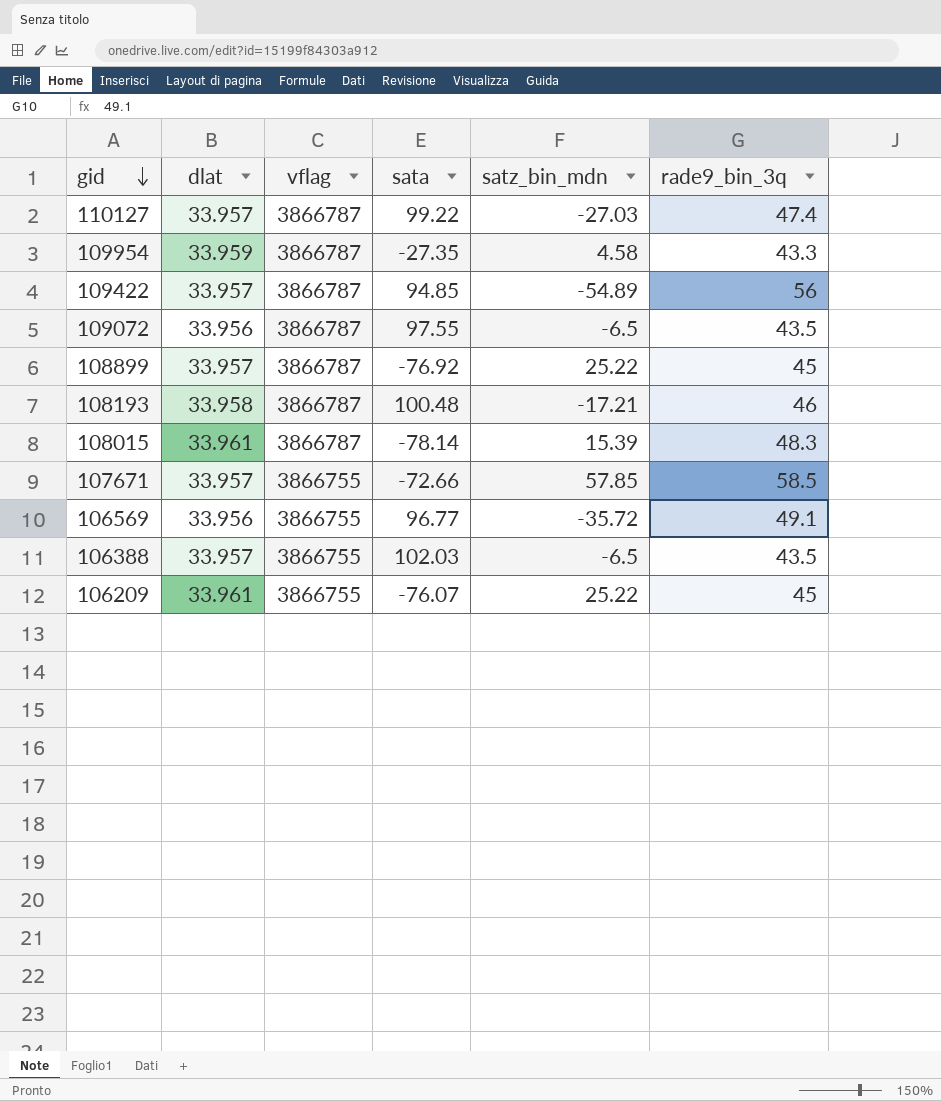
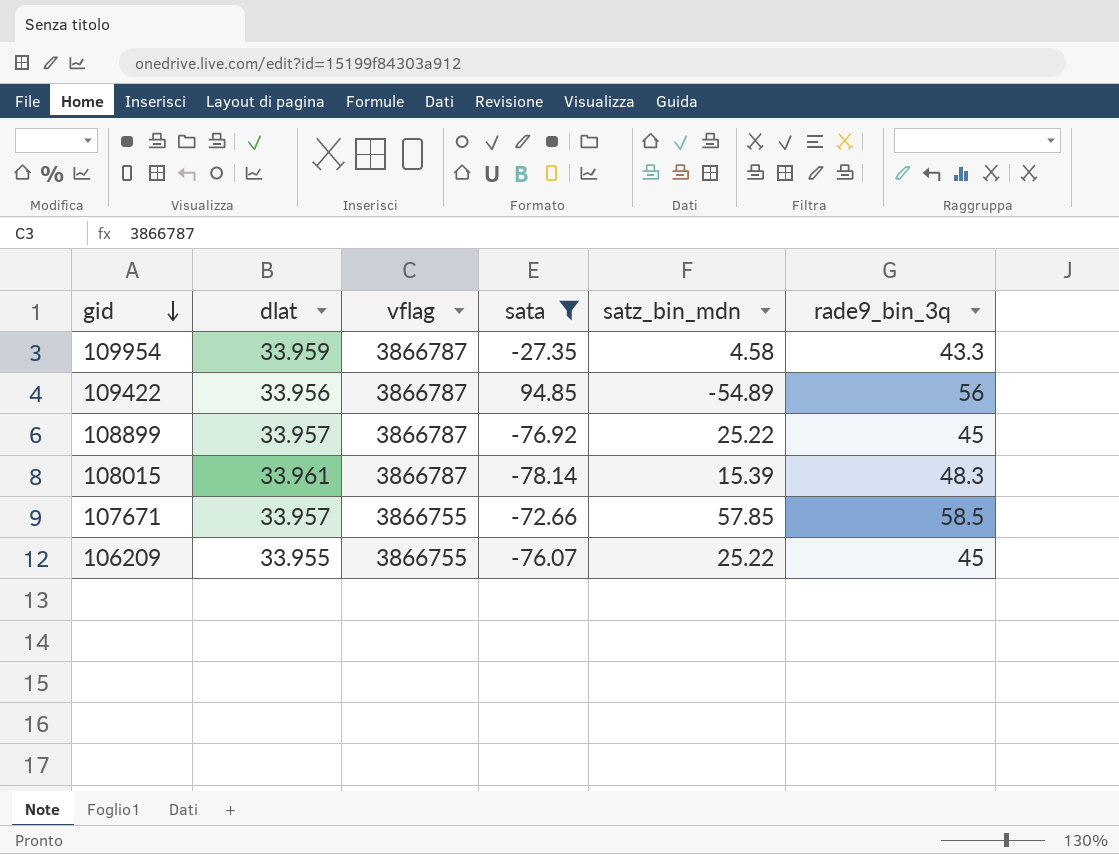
filter: none -> sata <= 94.85
109422 | dlat: 33.957 -> 33.956
106209 | dlat: 33.961 -> 33.955

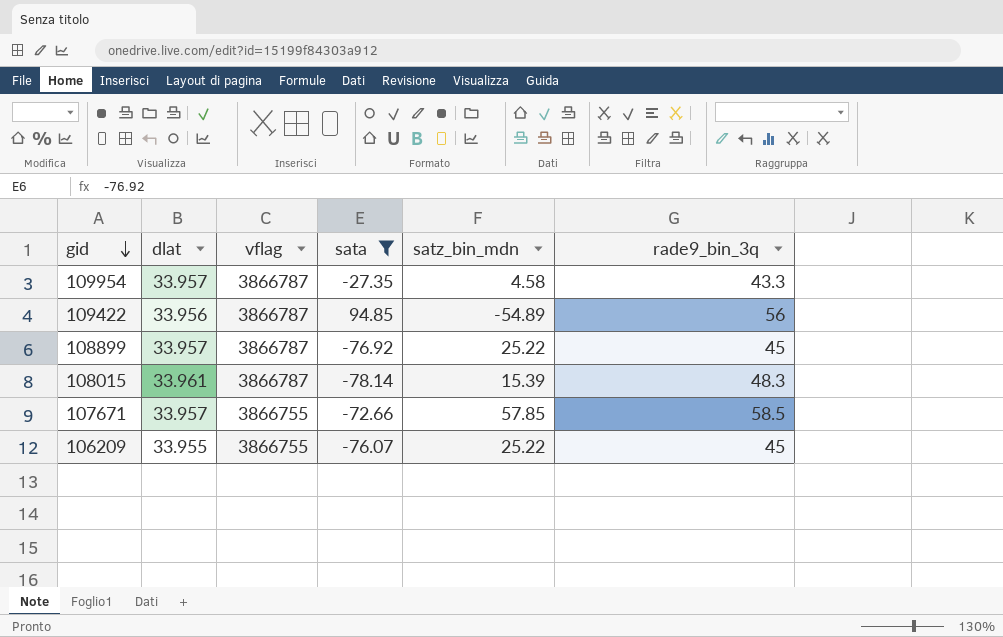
109954 | dlat: 33.959 -> 33.957

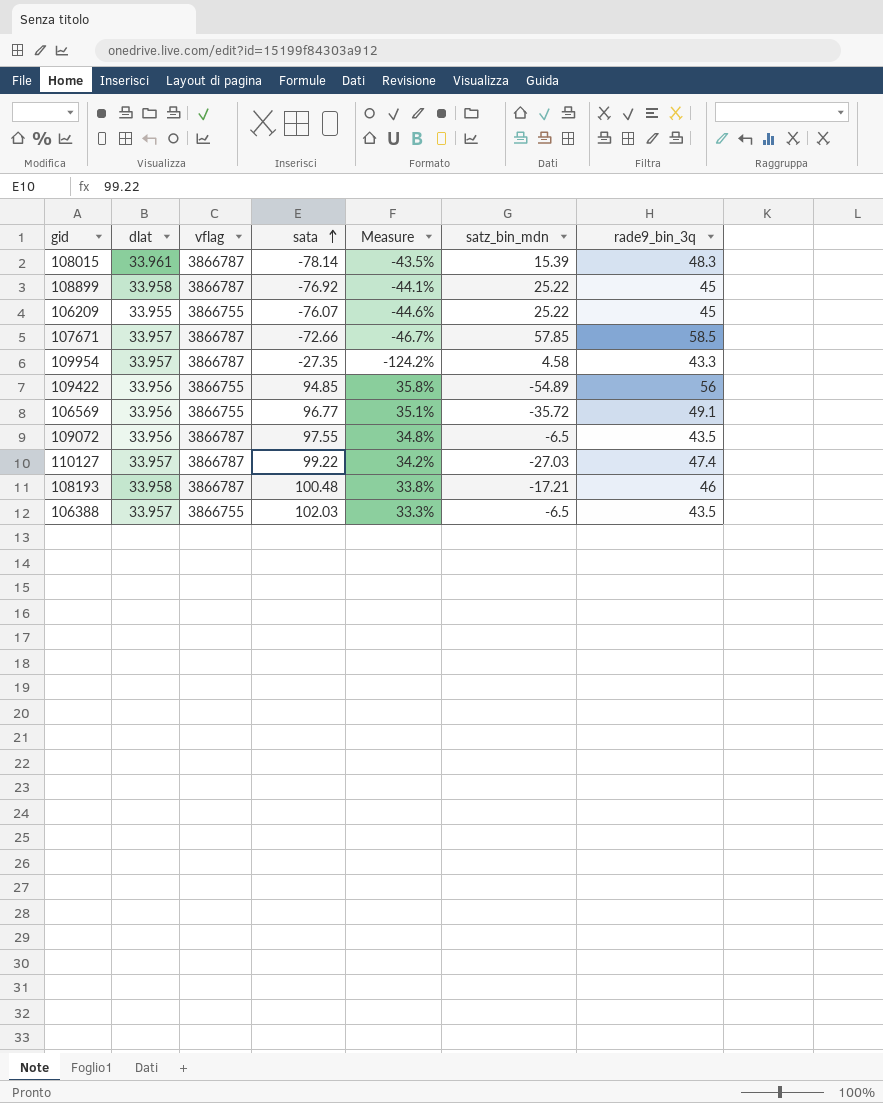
filter: sata <= 94.85 -> none
row order: gid descending -> sata ascending
column Measure | formula: none -> [dlat] / [sata]
108899 | dlat: 33.957 -> 33.958
107671 | vflag: 3866755 -> 3866787
109422 | vflag: 3866787 -> 3866755

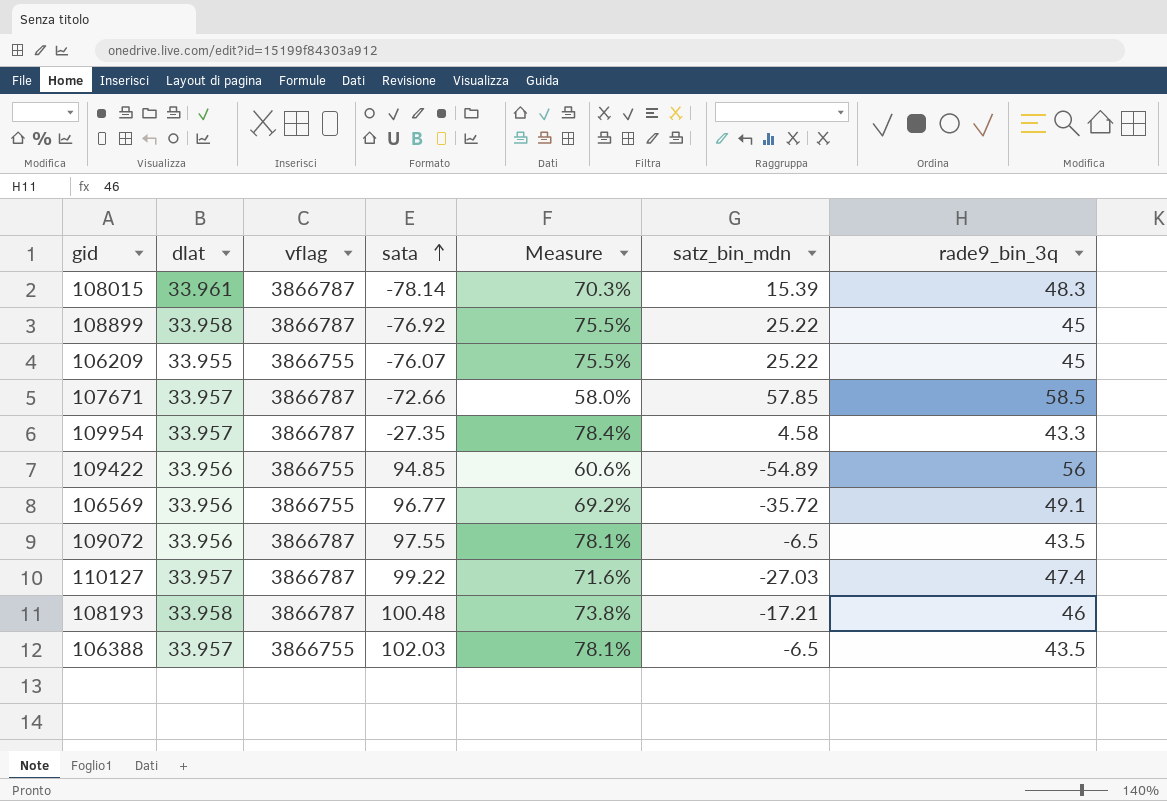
column Measure | formula: [dlat] / [sata] -> [dlat] / [rade9_bin_3q]

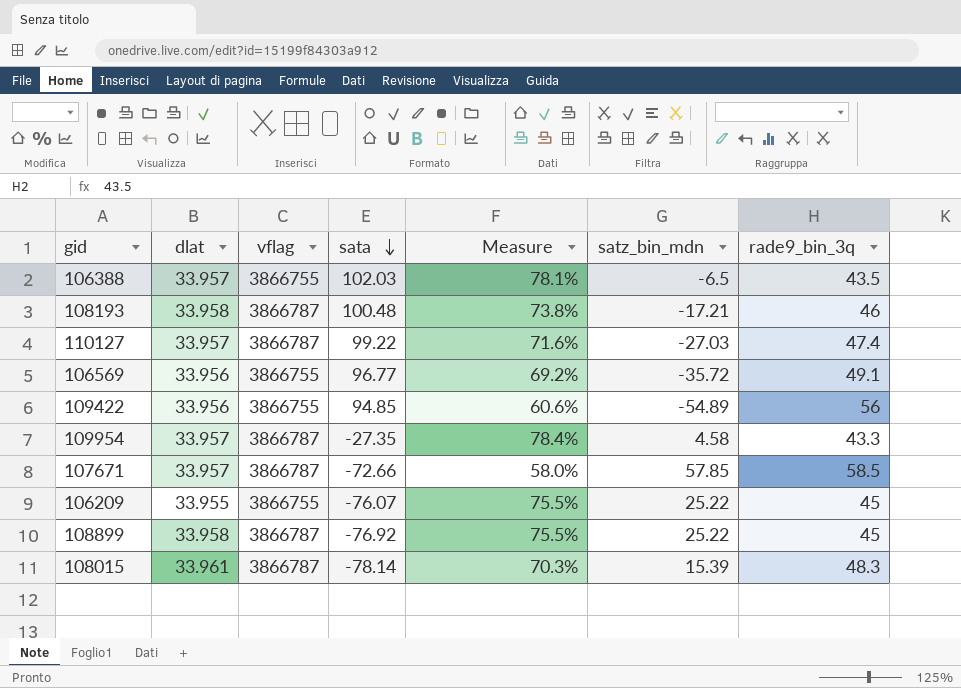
row order: sata ascending -> sata descending
row 109072: 33.956 | 3866787 | 97.55 | 78.1% | -6.5 | 43.5 -> none

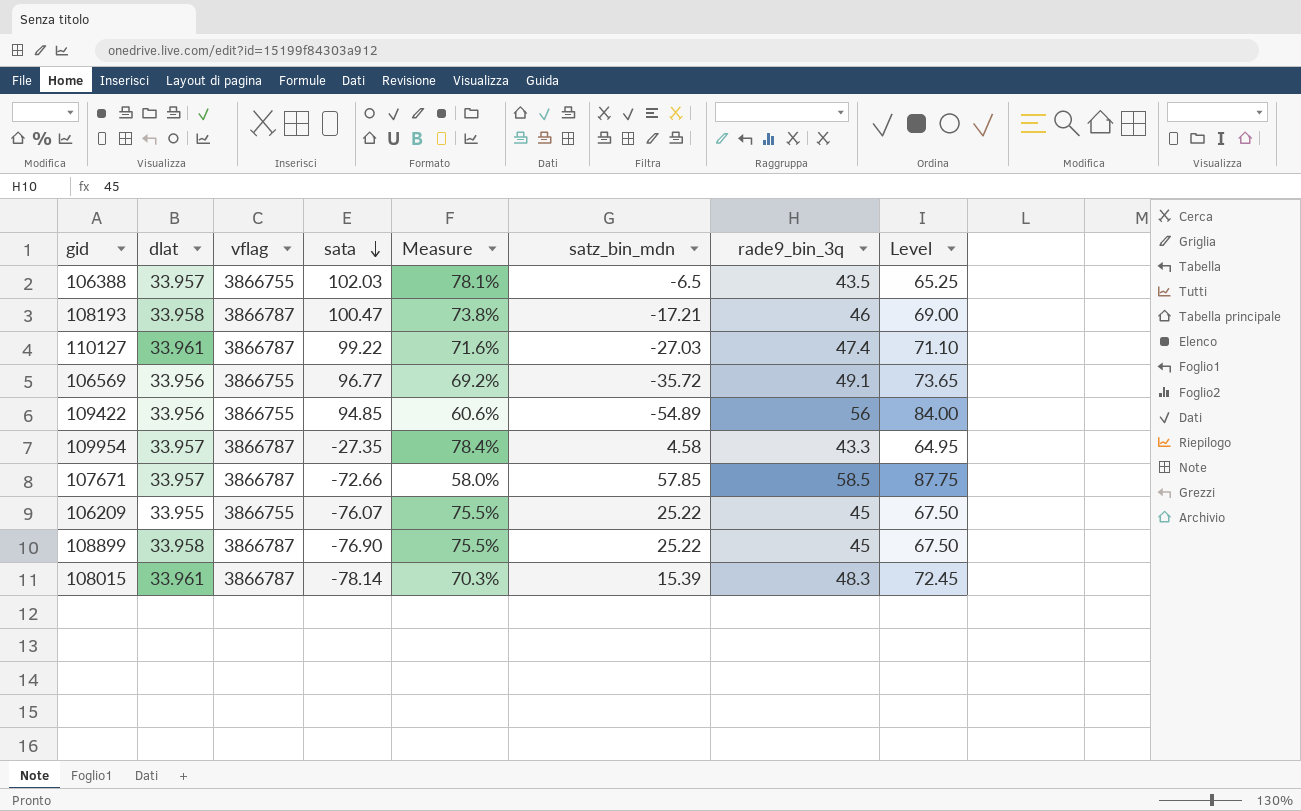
column Level | formula: none -> [rade9_bin_3q] * 1.5
108193 | sata: 100.48 -> 100.47
110127 | dlat: 33.957 -> 33.961
108899 | sata: -76.92 -> -76.90

